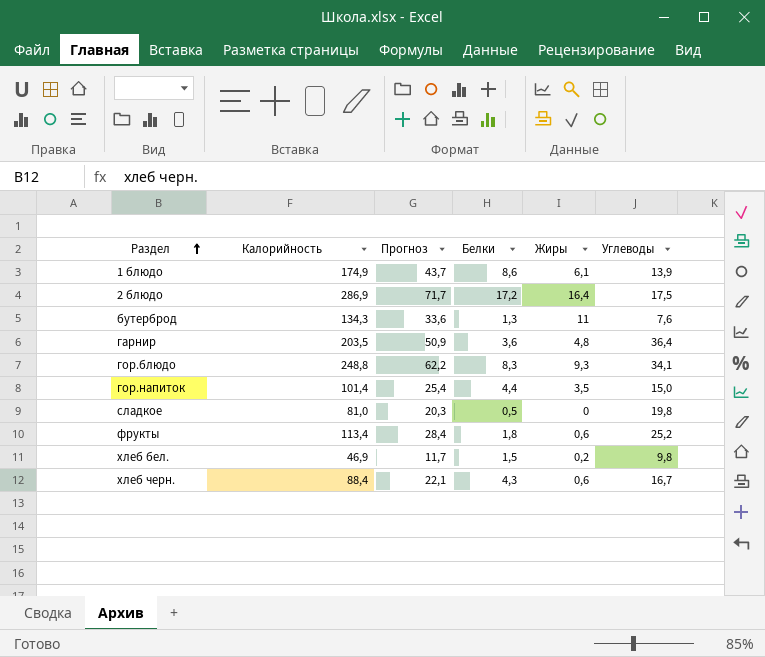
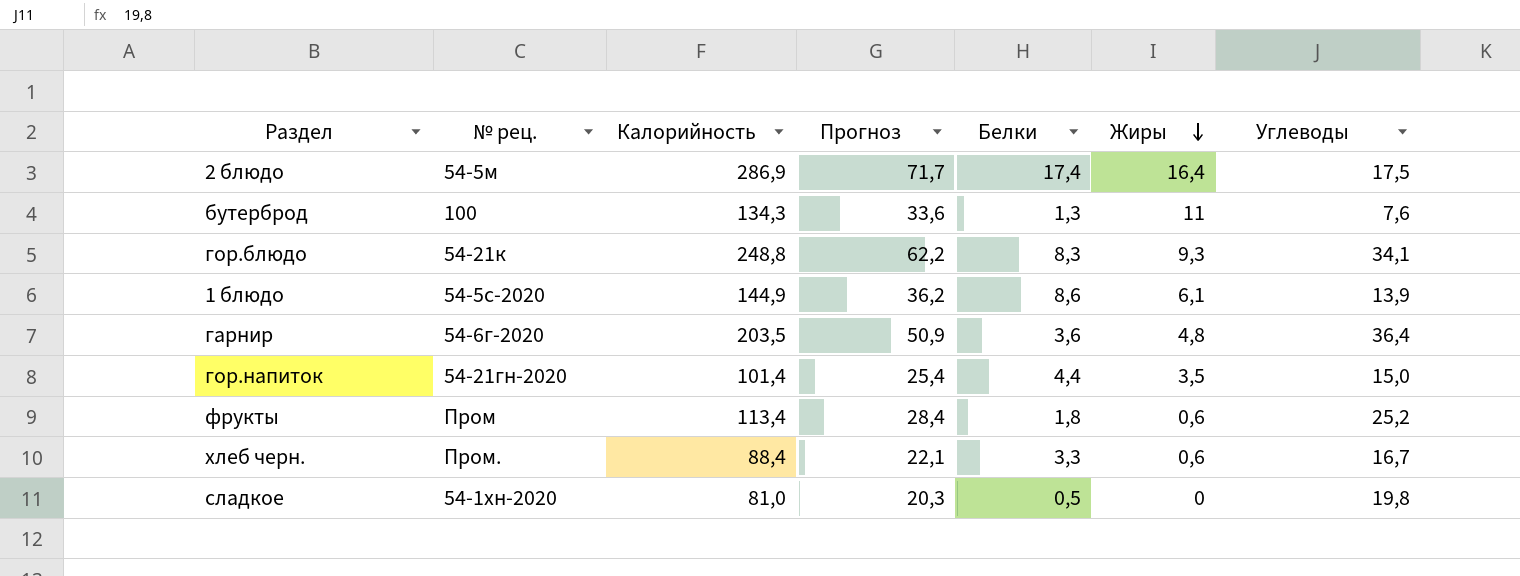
row order: Раздел ascending -> Жиры descending
column № рец. | position: none -> 2
row хлеб бел.: 46,9 | 11,7 | 1,5 | 0,2 | 9,8 -> none
2 блюдо | Белки: 17,2 -> 17,4
1 блюдо | Калорийность: 174,9 -> 144,9
1 блюдо | Прогноз: 43,7 -> 36,2
хлеб черн. | Белки: 4,3 -> 3,3

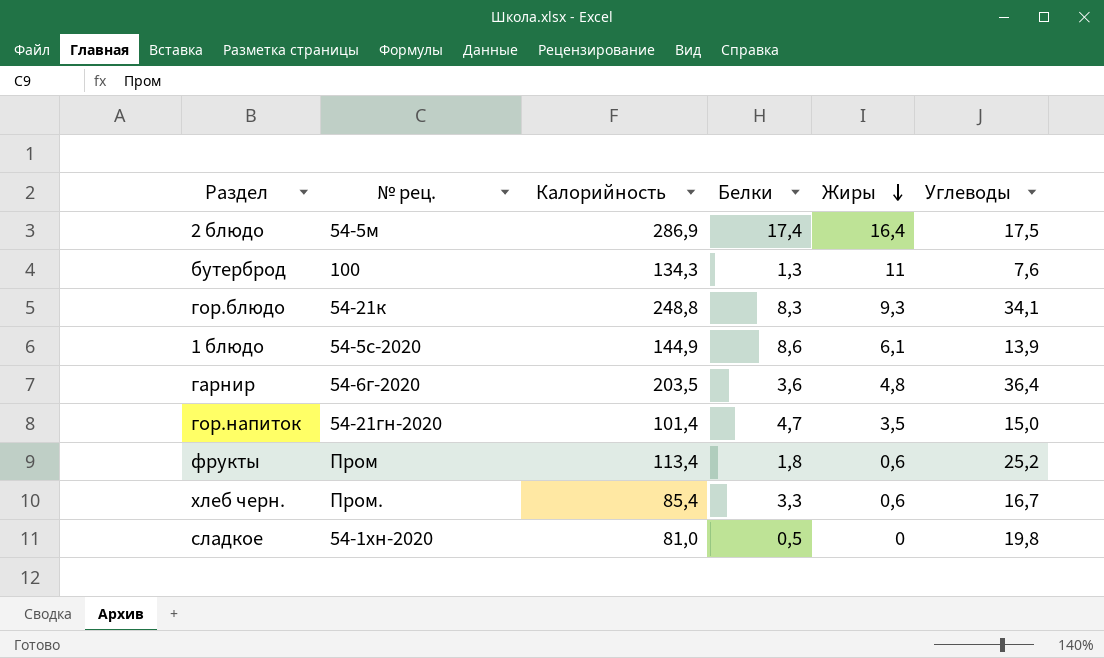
column Прогноз | formula: [Калорийность] * 0,25 -> none
гор.напиток | Белки: 4,4 -> 4,7
хлеб черн. | Калорийность: 88,4 -> 85,4

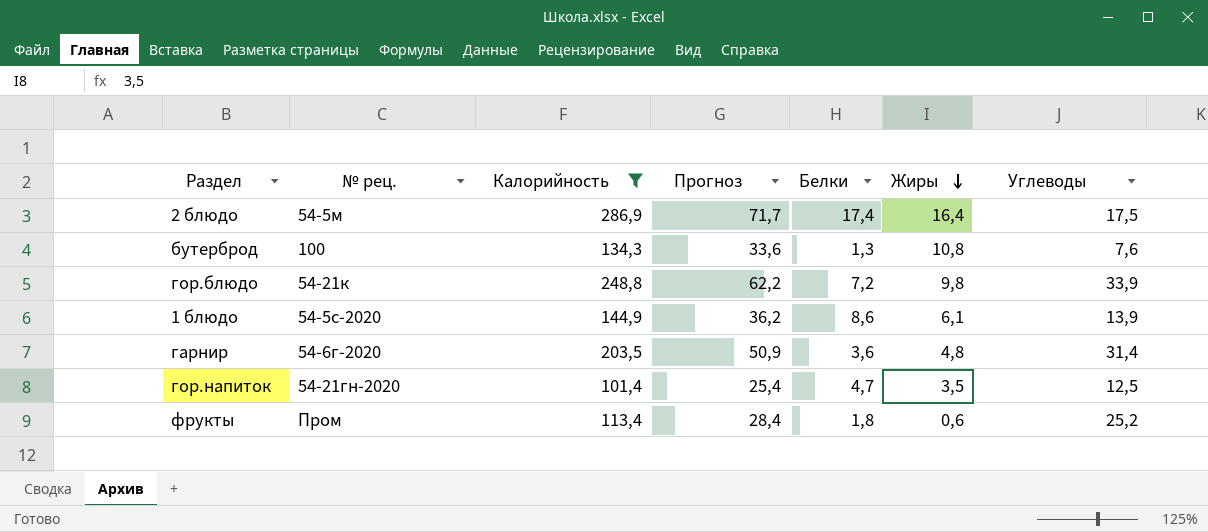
filter: none -> Калорийность >= 101,4
column Прогноз | formula: none -> [Калорийность] * 0,25
бутерброд | Жиры: 11 -> 10,8
гор.блюдо | Белки: 8,3 -> 7,2
гор.блюдо | Жиры: 9,3 -> 9,8
гор.блюдо | Углеводы: 34,1 -> 33,9
гарнир | Углеводы: 36,4 -> 31,4
гор.напиток | Углеводы: 15,0 -> 12,5

